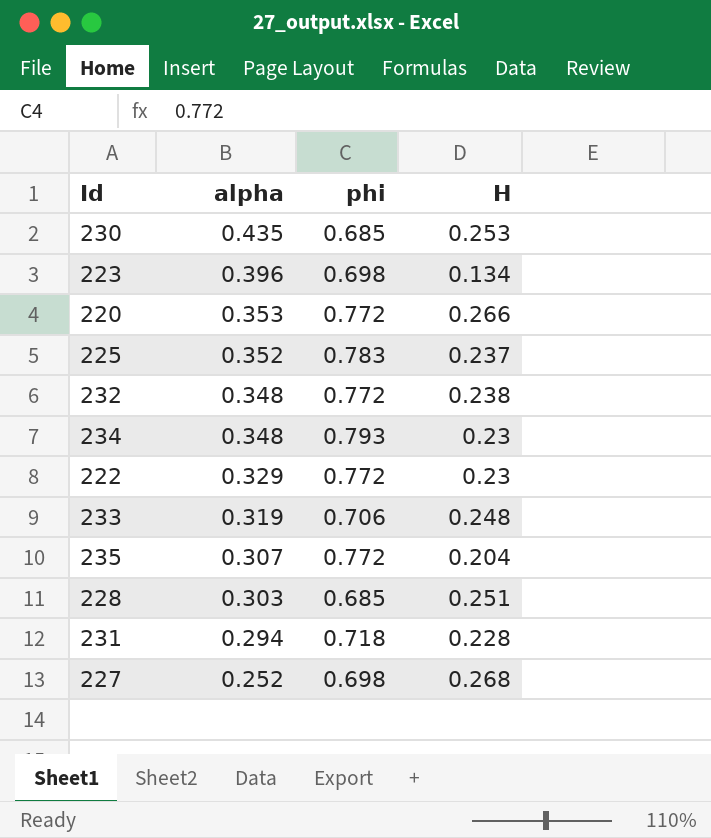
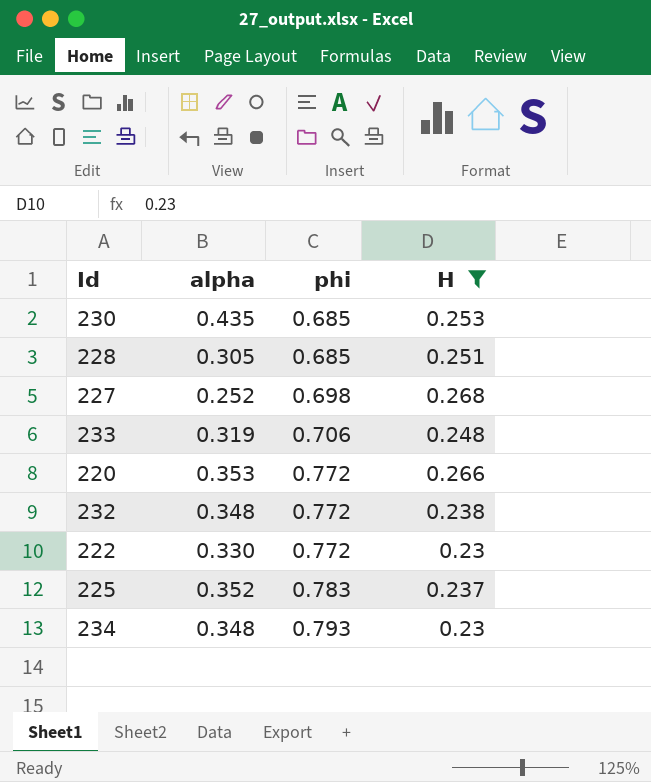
filter: none -> H >= 0.23
row order: alpha descending -> phi ascending
228 | alpha: 0.303 -> 0.305
222 | alpha: 0.329 -> 0.330

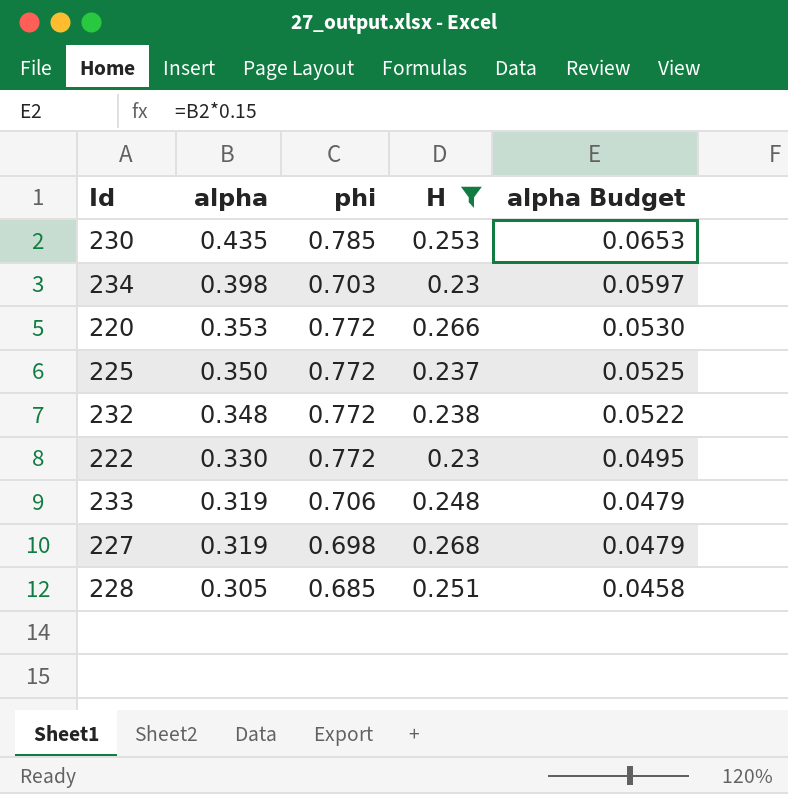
row order: phi ascending -> alpha descending
column alpha Budget | formula: none -> [alpha] * 0.15
230 | phi: 0.685 -> 0.785
234 | alpha: 0.348 -> 0.398
234 | phi: 0.793 -> 0.703
225 | alpha: 0.352 -> 0.350
225 | phi: 0.783 -> 0.772
227 | alpha: 0.252 -> 0.319

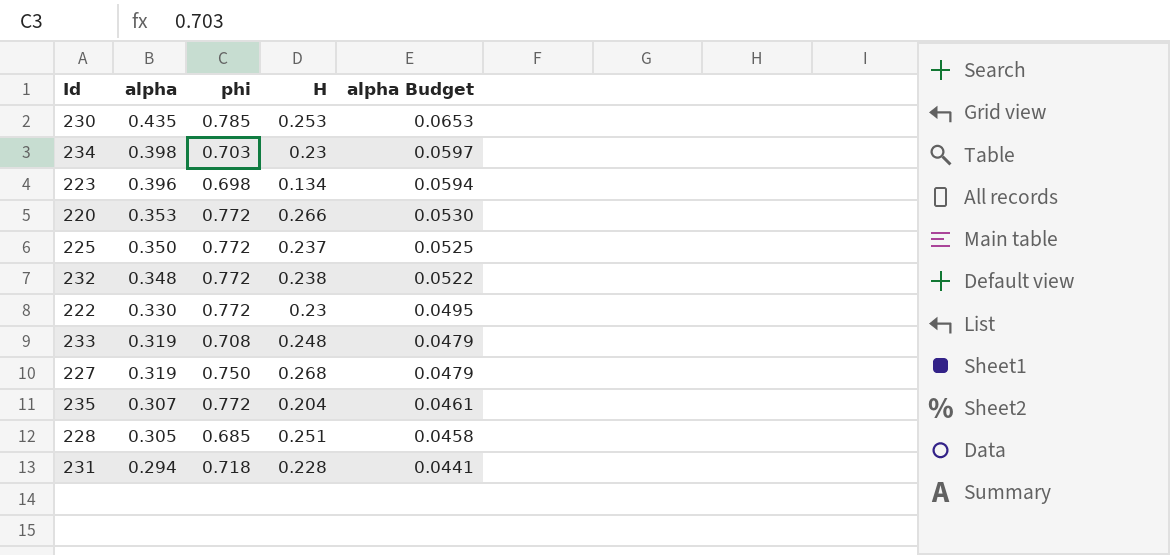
filter: H >= 0.23 -> none
233 | phi: 0.706 -> 0.708
227 | phi: 0.698 -> 0.750

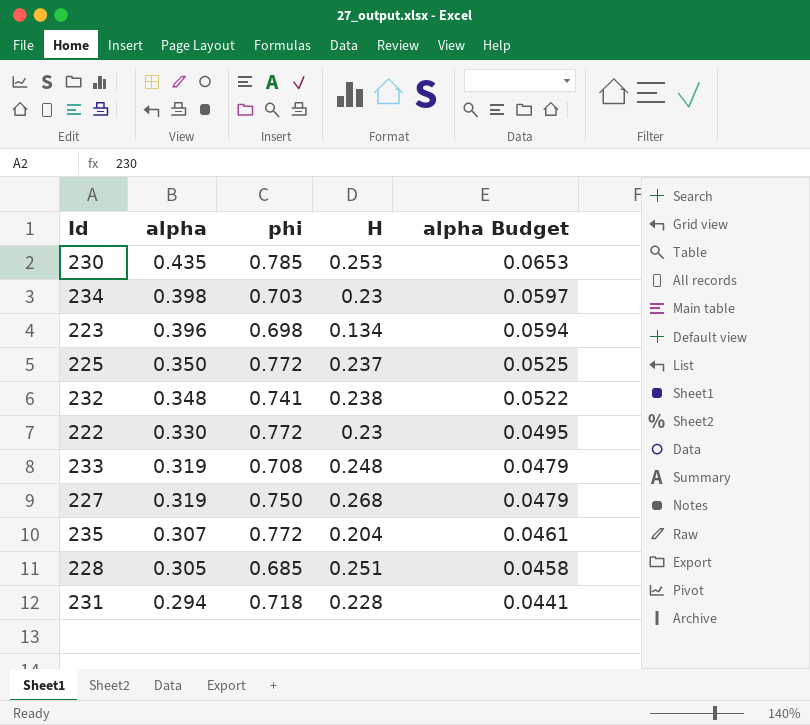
row 220: 0.353 | 0.772 | 0.266 | 0.0530 -> none
232 | phi: 0.772 -> 0.741

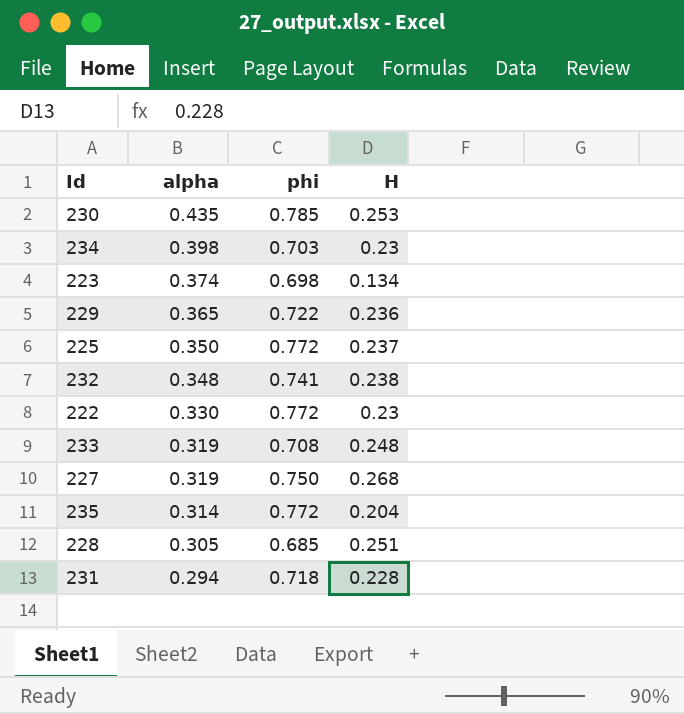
column alpha Budget | formula: [alpha] * 0.15 -> none
223 | alpha: 0.396 -> 0.374
row 229: none -> 0.365 | 0.722 | 0.236
235 | alpha: 0.307 -> 0.314

